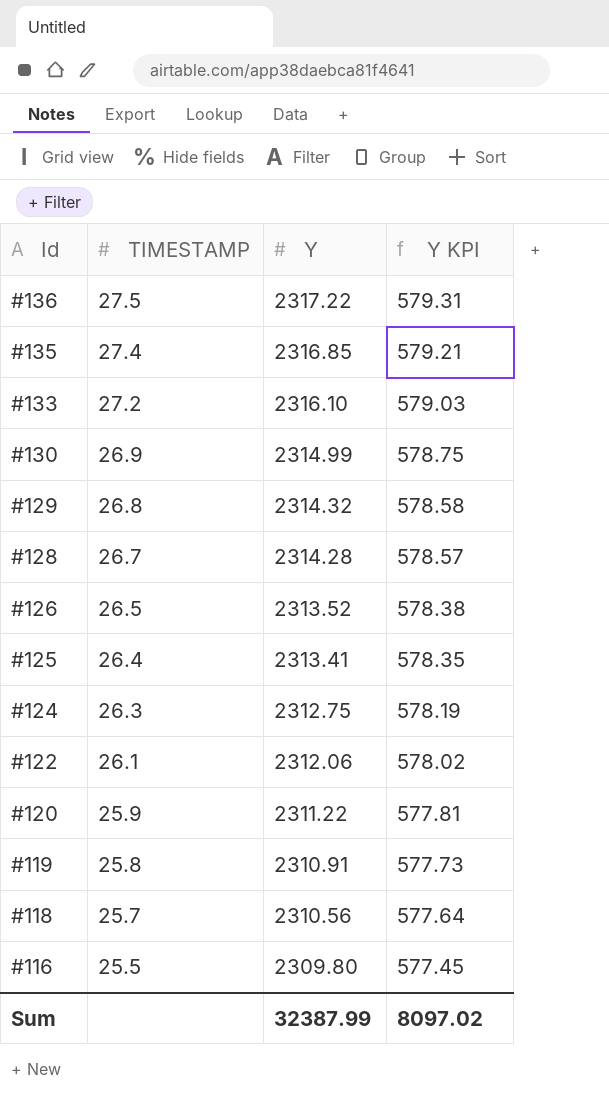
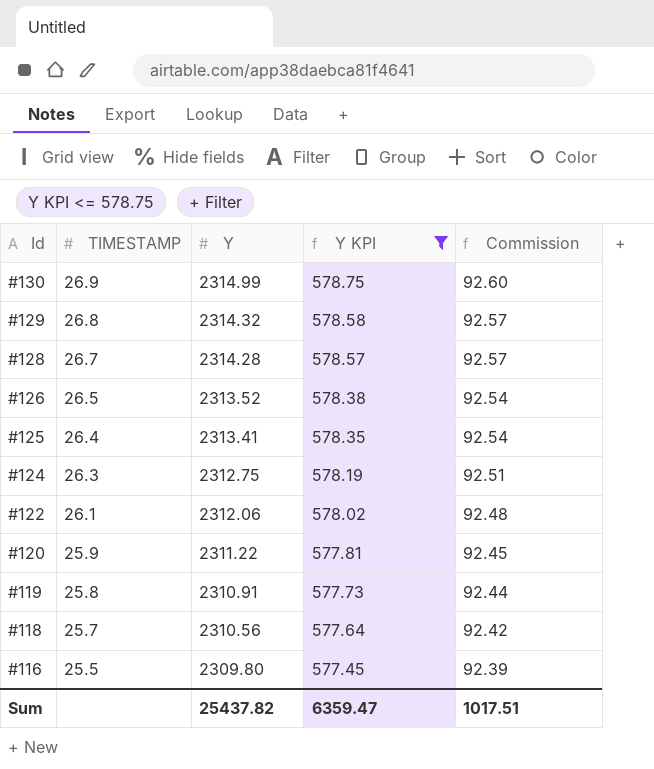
filter: none -> Y KPI <= 578.75
column Commission | formula: none -> [Y] * 0.04
Sum | Y: 32387.99 -> 25437.82
Sum | Y KPI: 8097.02 -> 6359.47

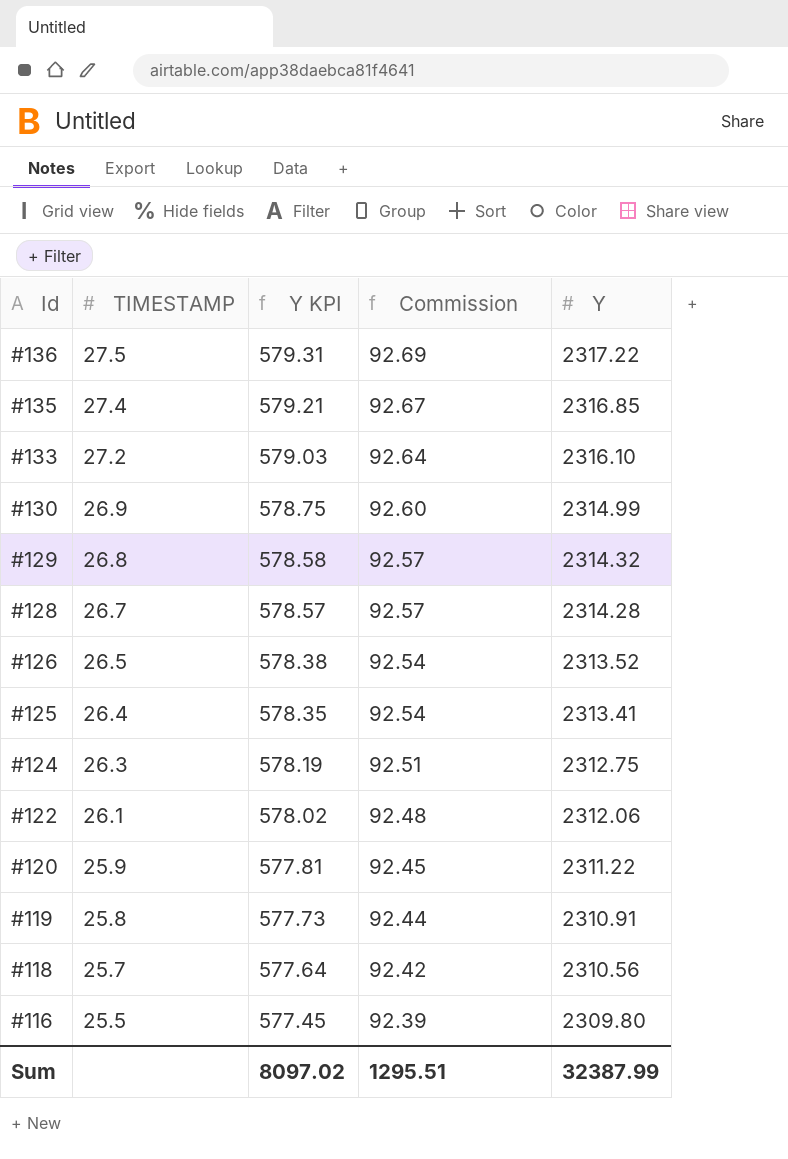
filter: Y KPI <= 578.75 -> none
column Y | position: 3 -> 5
Sum | Y KPI: 6359.47 -> 8097.02
Sum | Commission: 1017.51 -> 1295.51
Sum | Y: 25437.82 -> 32387.99

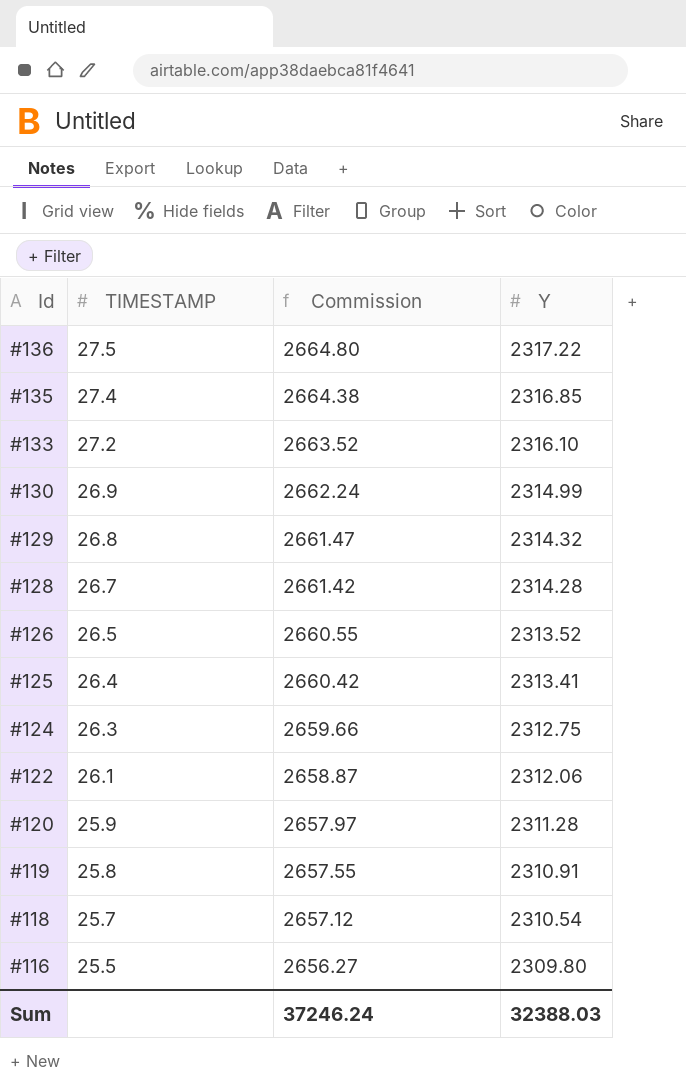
column Y KPI | formula: [Y] * 0.25 -> none
column Commission | formula: [Y] * 0.04 -> [Y] * 1.15
#120 | Y: 2311.22 -> 2311.28
#118 | Y: 2310.56 -> 2310.54
Sum | Commission: 1295.51 -> 37246.24
Sum | Y: 32387.99 -> 32388.03

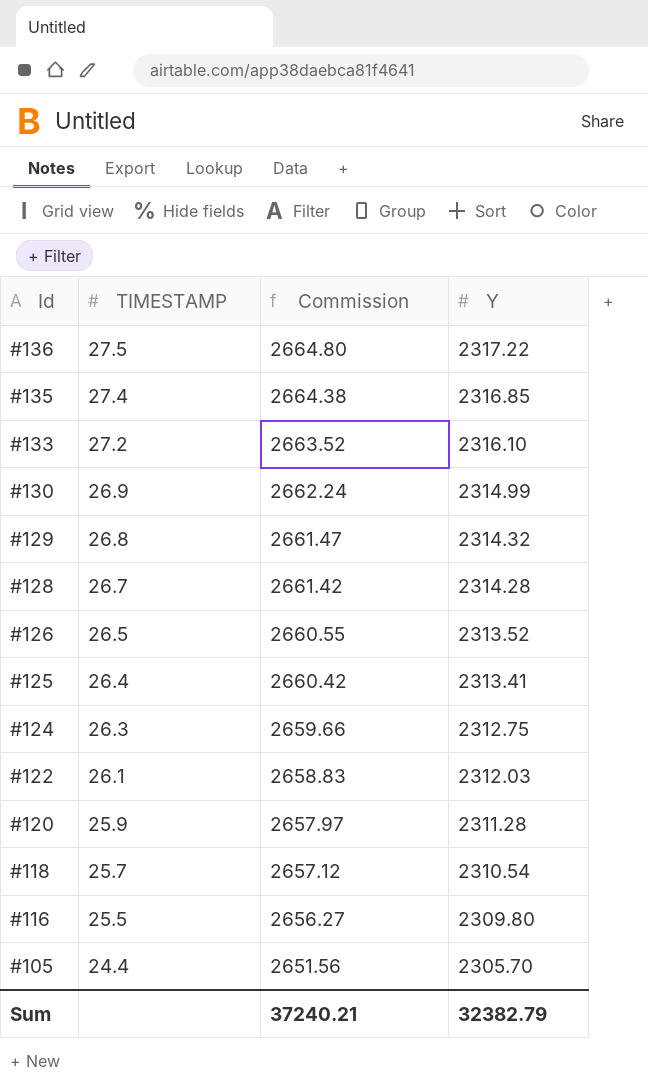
row #119: 25.8 | 2657.55 | 2310.91 -> none
#122 | Commission: 2658.87 -> 2658.83
#122 | Y: 2312.06 -> 2312.03
row #105: none -> 24.4 | 2651.56 | 2305.70
Sum | Commission: 37246.24 -> 37240.21
Sum | Y: 32388.03 -> 32382.79

